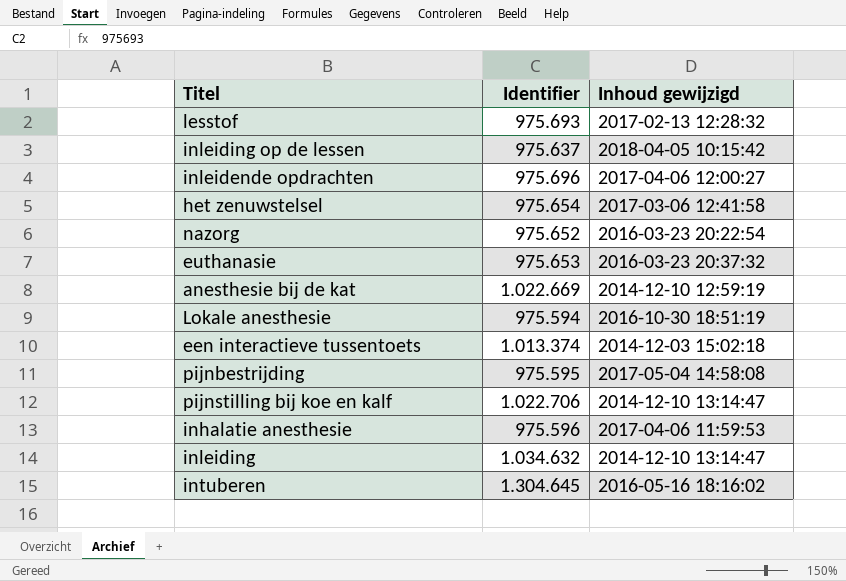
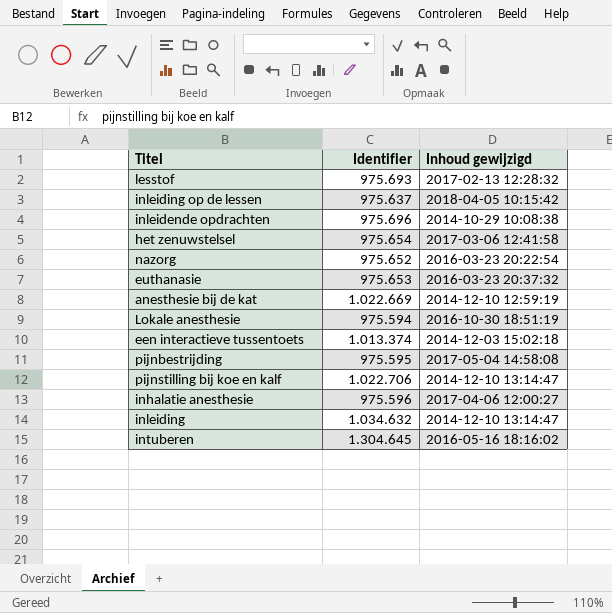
inleidende opdrachten | Inhoud gewijzigd: 2017-04-06 12:00:27 -> 2014-10-29 10:08:38
inhalatie anesthesie | Inhoud gewijzigd: 2017-04-06 11:59:53 -> 2017-04-06 12:00:27

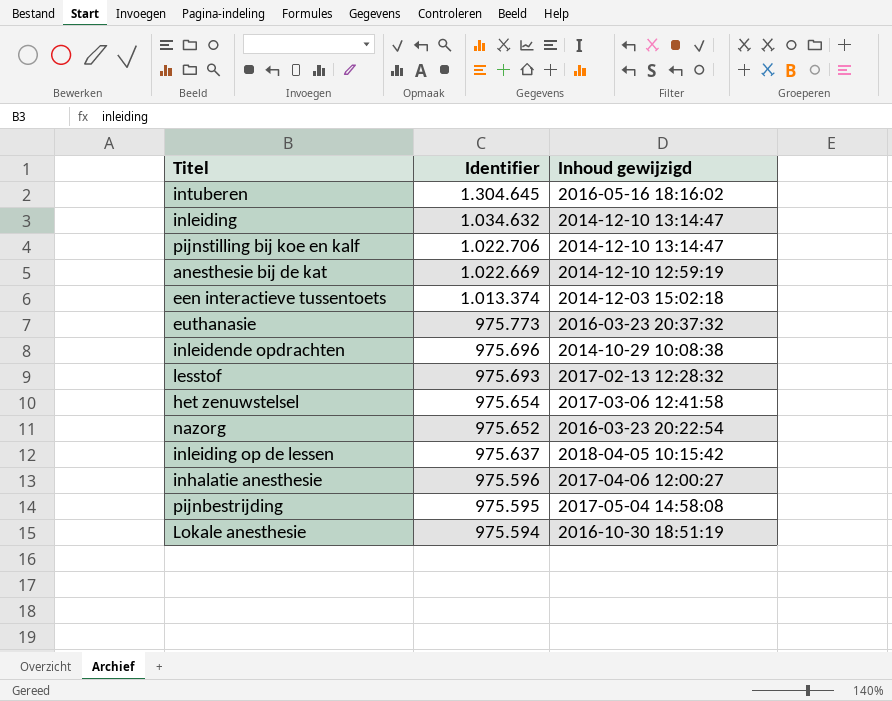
row order: none -> Identifier descending
euthanasie | Identifier: 975.653 -> 975.773

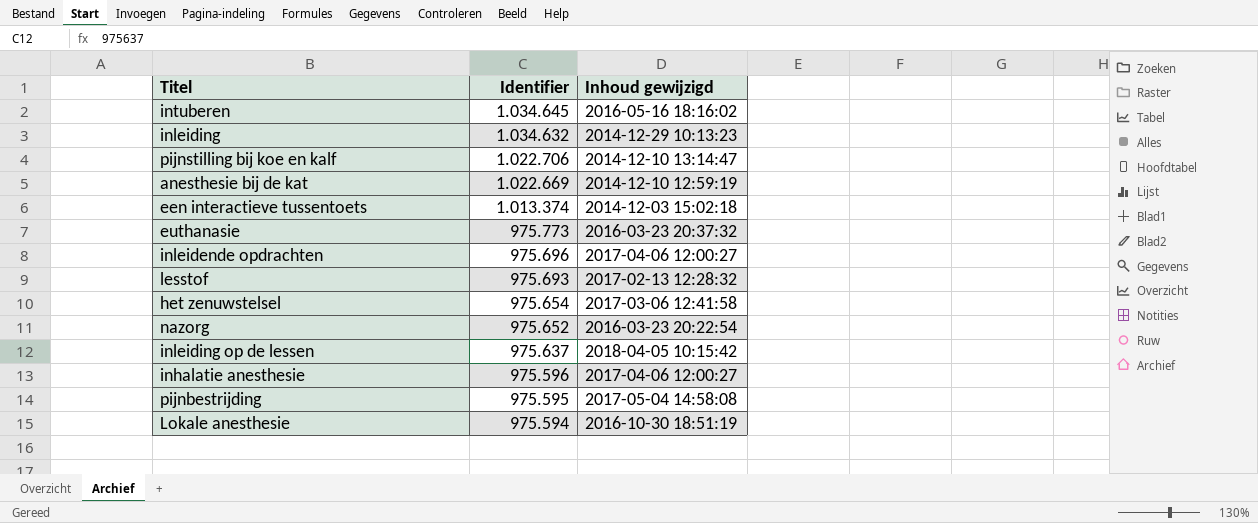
intuberen | Identifier: 1.304.645 -> 1.034.645
inleiding | Inhoud gewijzigd: 2014-12-10 13:14:47 -> 2014-12-29 10:13:23
inleidende opdrachten | Inhoud gewijzigd: 2014-10-29 10:08:38 -> 2017-04-06 12:00:27

